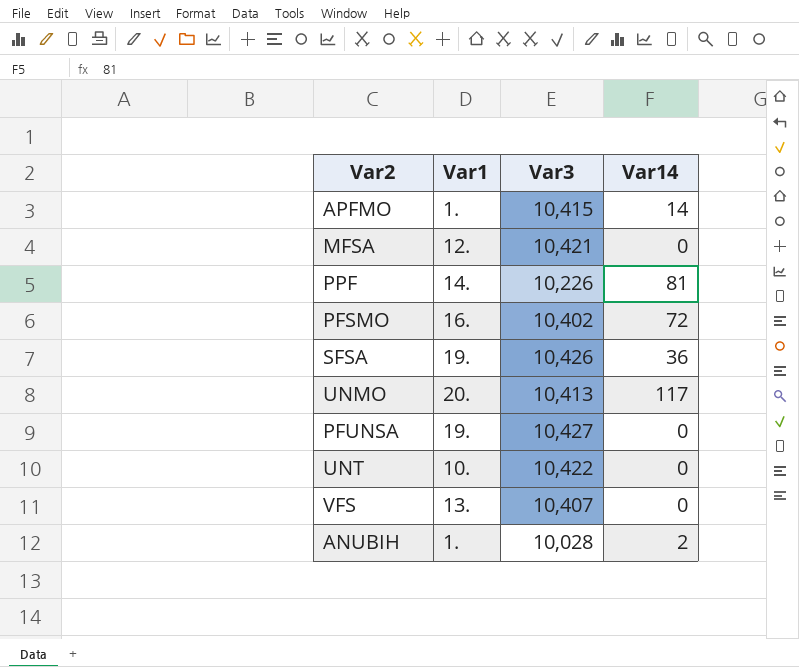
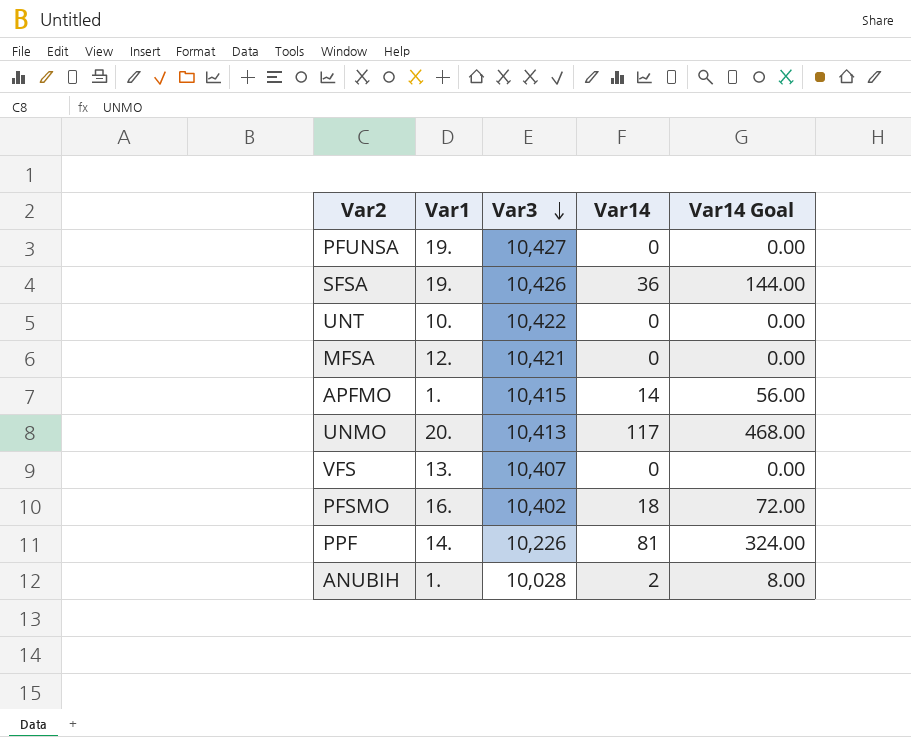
row order: none -> Var3 descending
column Var14 Goal | formula: none -> [Var14] * 4
PFSMO | Var14: 72 -> 18

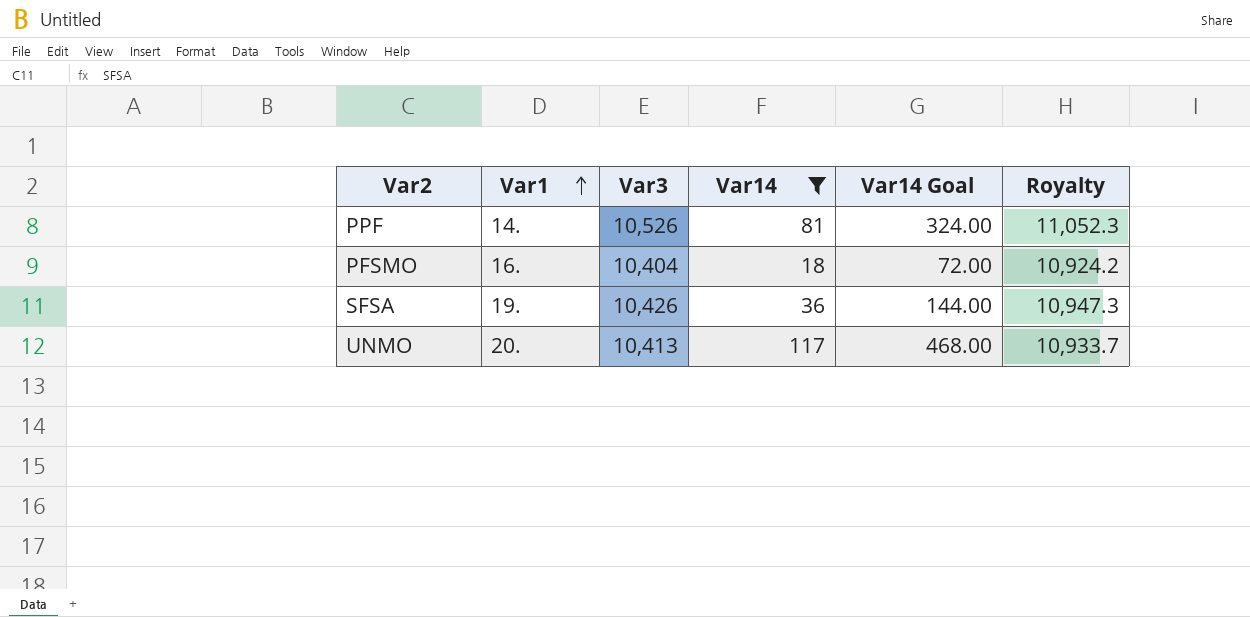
filter: none -> Var14 >= 18
row order: Var3 descending -> Var1 ascending
column Royalty | formula: none -> [Var3] * 1.05
PPF | Var3: 10,226 -> 10,526
PFSMO | Var3: 10,402 -> 10,404

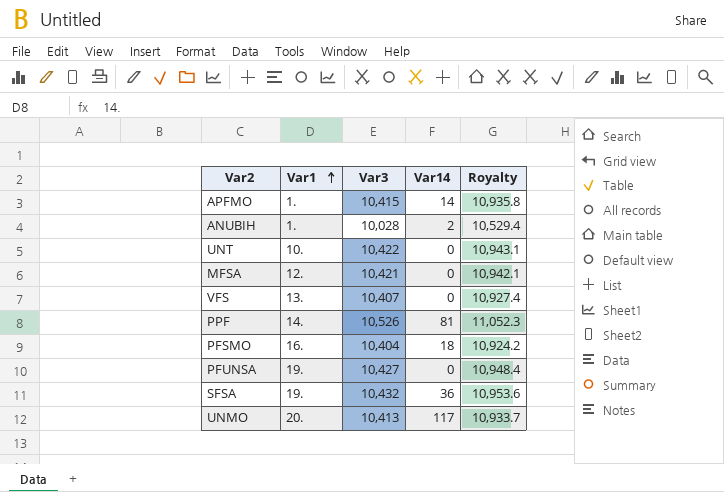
filter: Var14 >= 18 -> none
column Var14 Goal | formula: [Var14] * 4 -> none
SFSA | Var3: 10,426 -> 10,432
SFSA | Royalty: 10,947.3 -> 10,953.6

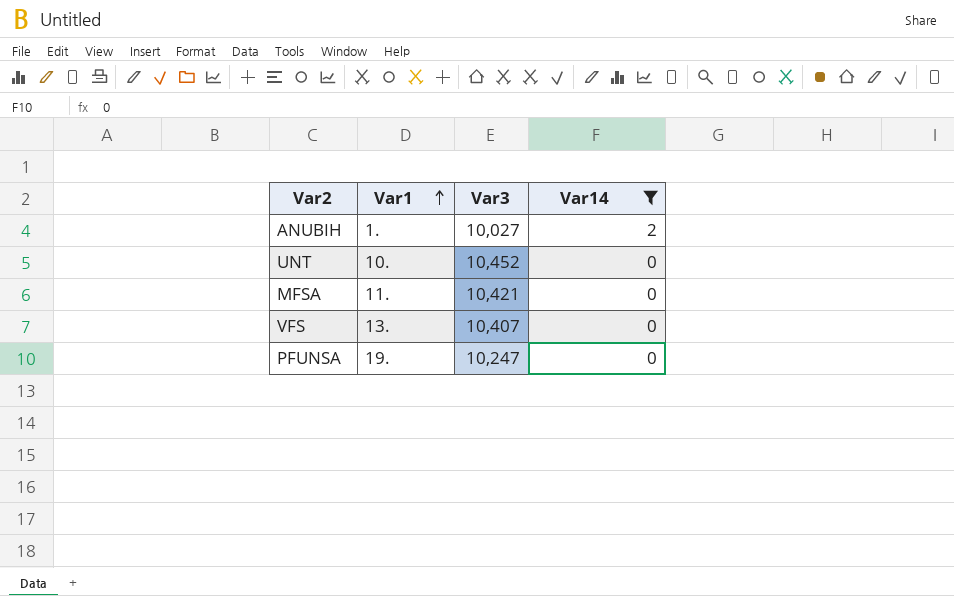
filter: none -> Var14 <= 2
column Royalty | formula: [Var3] * 1.05 -> none
ANUBIH | Var3: 10,028 -> 10,027
UNT | Var3: 10,422 -> 10,452
MFSA | Var1: 12. -> 11.
PFUNSA | Var3: 10,427 -> 10,247

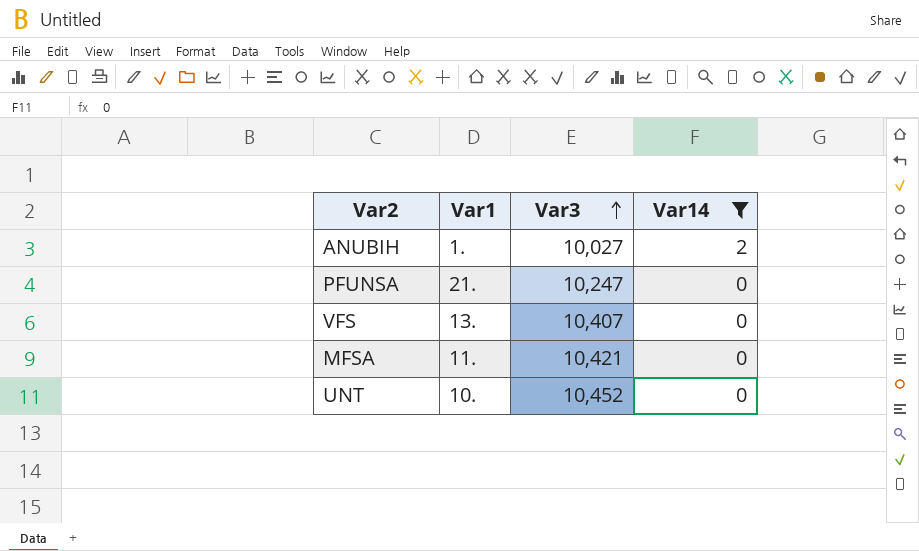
row order: Var1 ascending -> Var3 ascending
PFUNSA | Var1: 19. -> 21.

